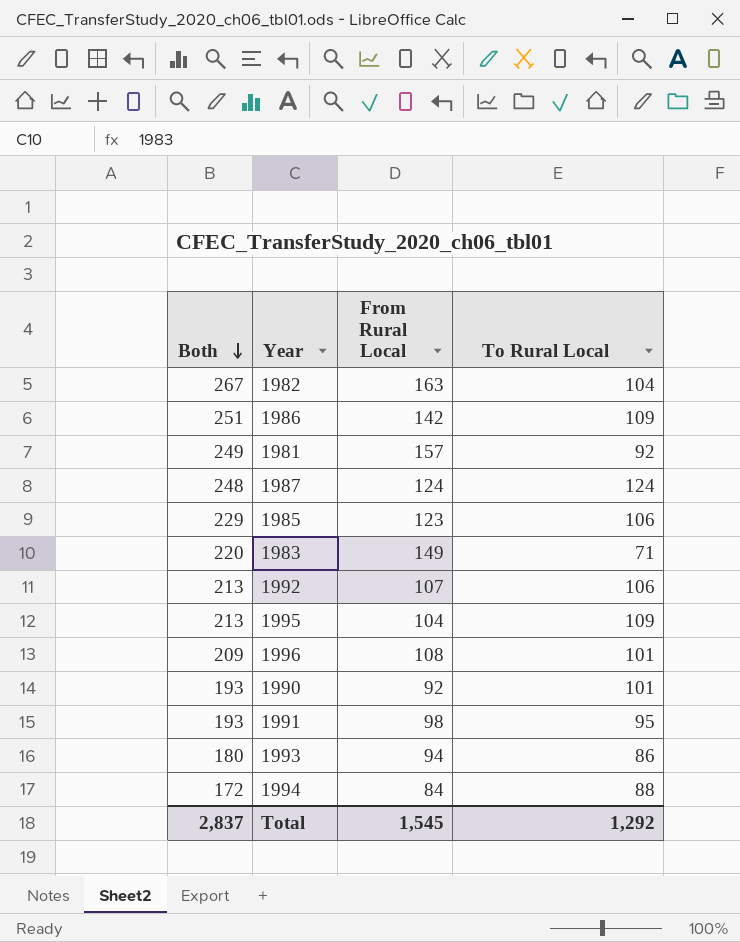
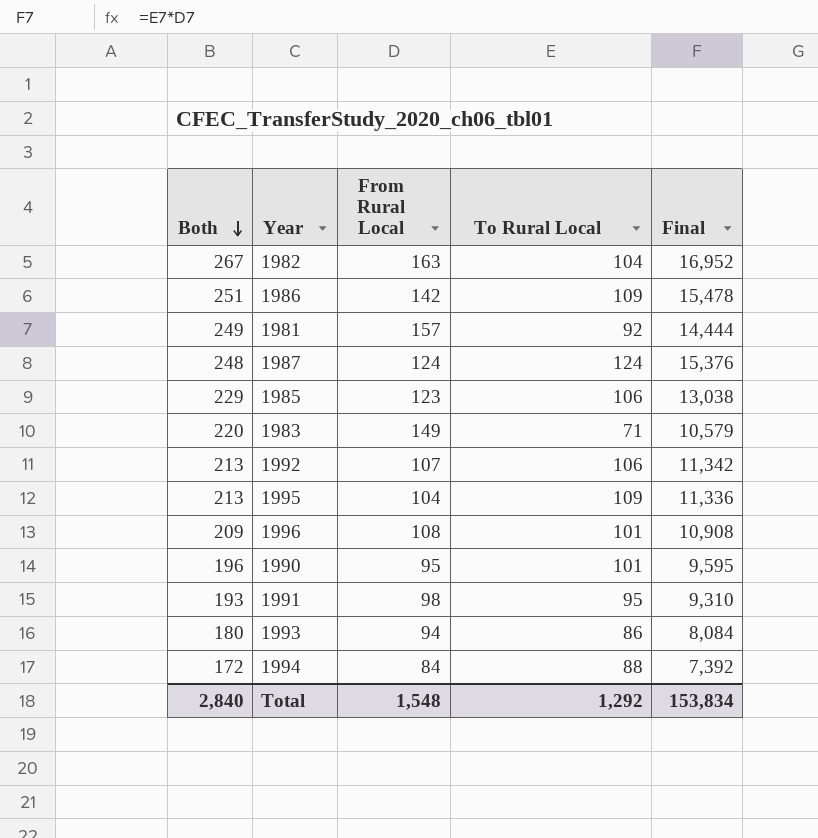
column Final | formula: none -> [From Rural Local] * [To Rural Local]
1990 | Both: 193 -> 196
1990 | From Rural Local: 92 -> 95
Total | Both: 2,837 -> 2,840
Total | From Rural Local: 1,545 -> 1,548

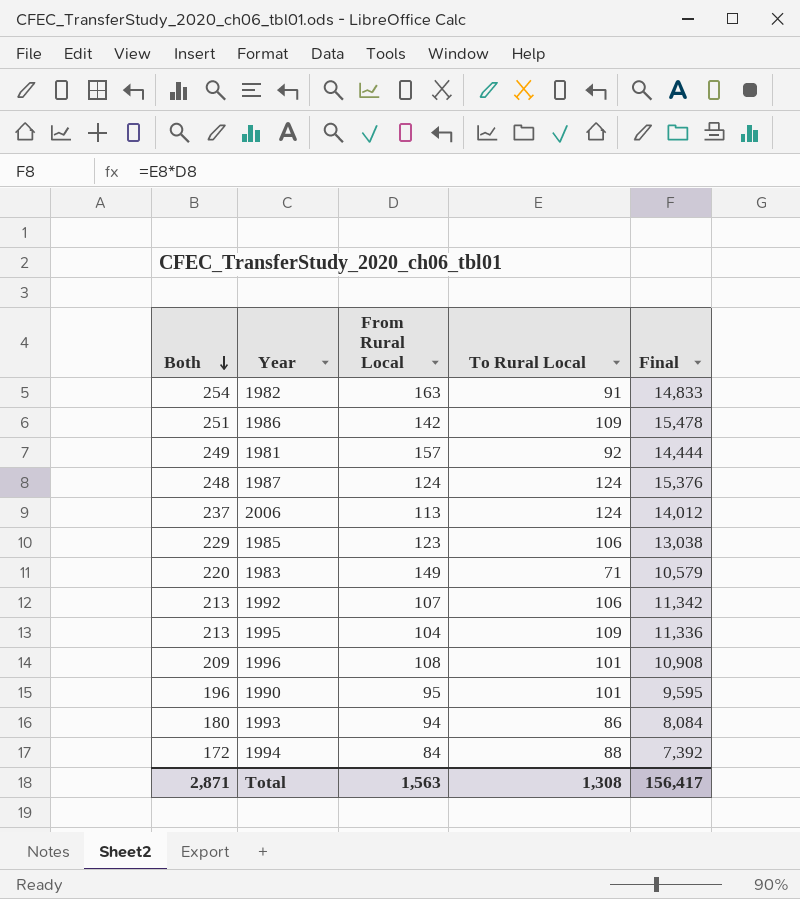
row 1991: 193 | 98 | 95 | 9,310 -> none
1982 | Both: 267 -> 254
1982 | To Rural Local: 104 -> 91
1982 | Final: 16,952 -> 14,833
row 2006: none -> 237 | 113 | 124 | 14,012
Total | Both: 2,840 -> 2,871
Total | From Rural Local: 1,548 -> 1,563
Total | To Rural Local: 1,292 -> 1,308
Total | Final: 153,834 -> 156,417

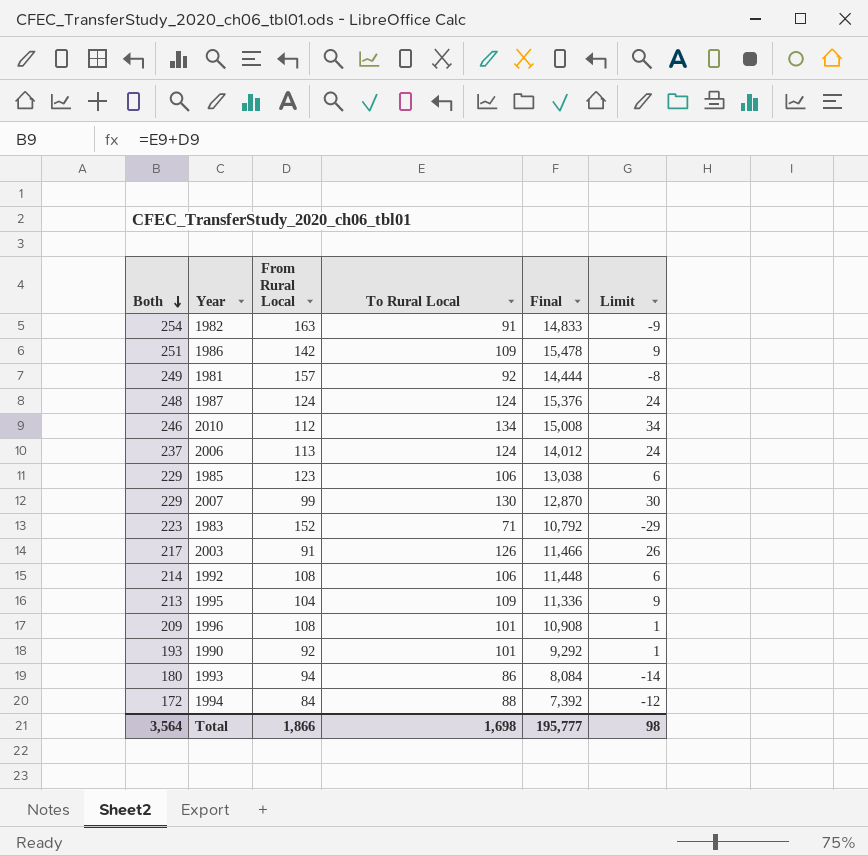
column Limit | formula: none -> [To Rural Local] - 100
row 2010: none -> 246 | 112 | 134 | 15,008 | 34
row 2007: none -> 229 | 99 | 130 | 12,870 | 30
1983 | Both: 220 -> 223
1983 | From Rural Local: 149 -> 152
1983 | Final: 10,579 -> 10,792
row 2003: none -> 217 | 91 | 126 | 11,466 | 26
1992 | Both: 213 -> 214
1992 | From Rural Local: 107 -> 108
1992 | Final: 11,342 -> 11,448
1990 | Both: 196 -> 193
1990 | From Rural Local: 95 -> 92
1990 | Final: 9,595 -> 9,292
Total | Both: 2,871 -> 3,564
Total | From Rural Local: 1,563 -> 1,866
Total | To Rural Local: 1,308 -> 1,698
Total | Final: 156,417 -> 195,777

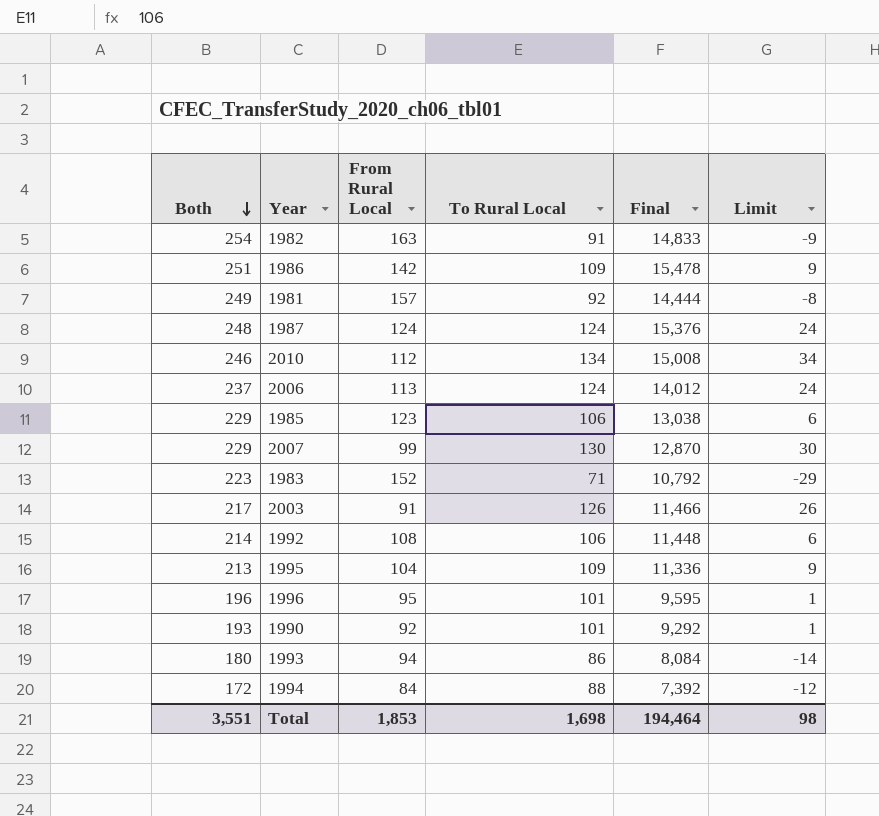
1996 | Both: 209 -> 196
1996 | From Rural Local: 108 -> 95
1996 | Final: 10,908 -> 9,595
Total | Both: 3,564 -> 3,551
Total | From Rural Local: 1,866 -> 1,853
Total | Final: 195,777 -> 194,464

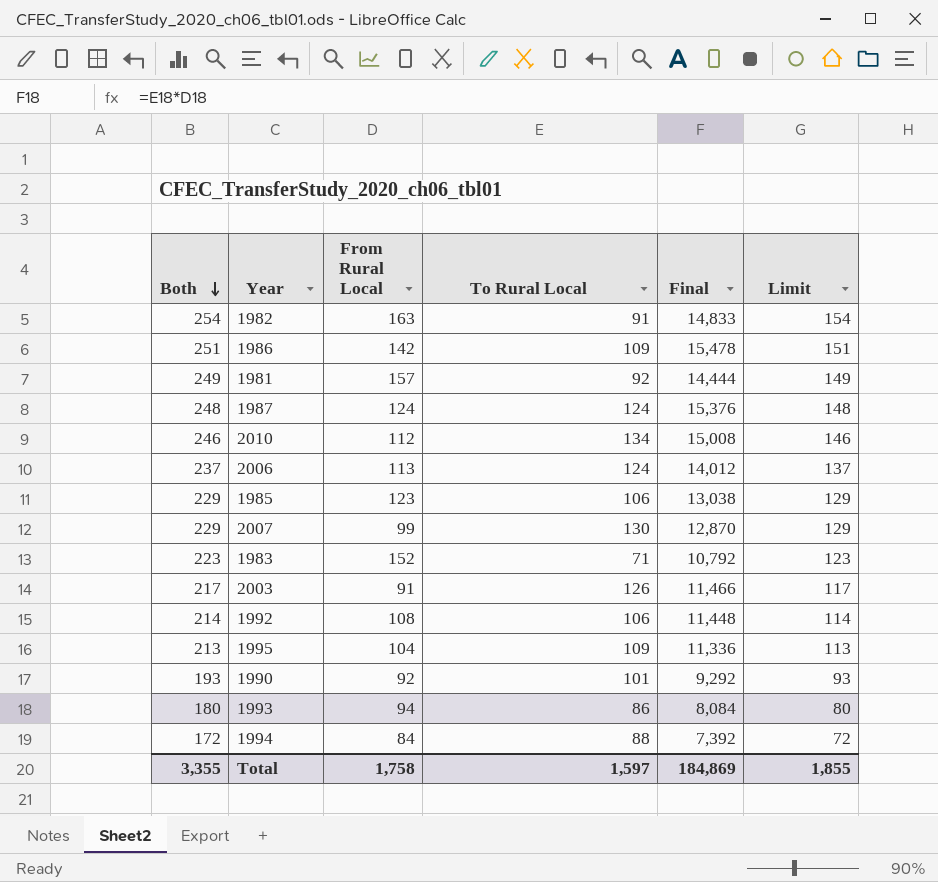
column Limit | formula: [To Rural Local] - 100 -> [Both] - 100
row 1996: 196 | 95 | 101 | 9,595 | 1 -> none
Total | Both: 3,551 -> 3,355
Total | From Rural Local: 1,853 -> 1,758
Total | To Rural Local: 1,698 -> 1,597
Total | Final: 194,464 -> 184,869
Total | Limit: 98 -> 1,855

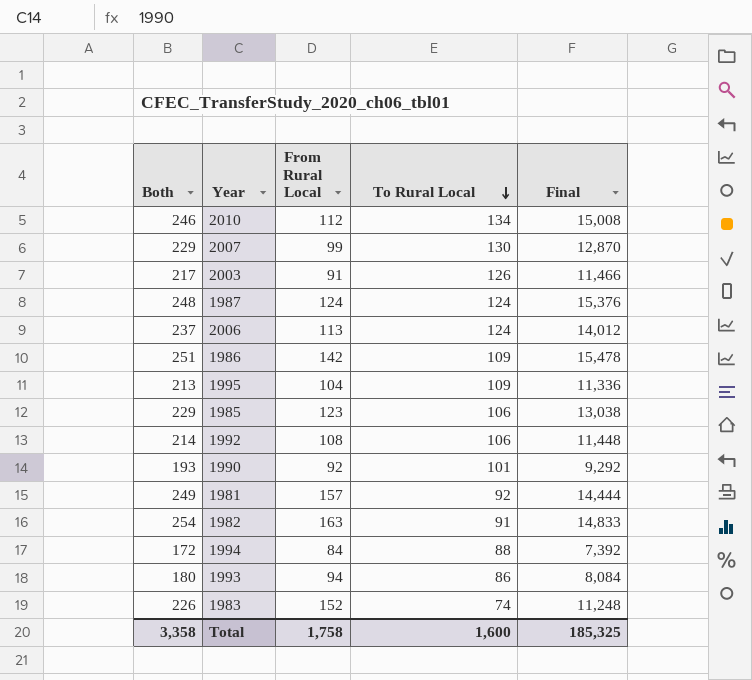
row order: Both descending -> To Rural Local descending
column Limit | formula: [Both] - 100 -> none
1983 | Both: 223 -> 226
1983 | To Rural Local: 71 -> 74
1983 | Final: 10,792 -> 11,248
Total | Both: 3,355 -> 3,358
Total | To Rural Local: 1,597 -> 1,600
Total | Final: 184,869 -> 185,325

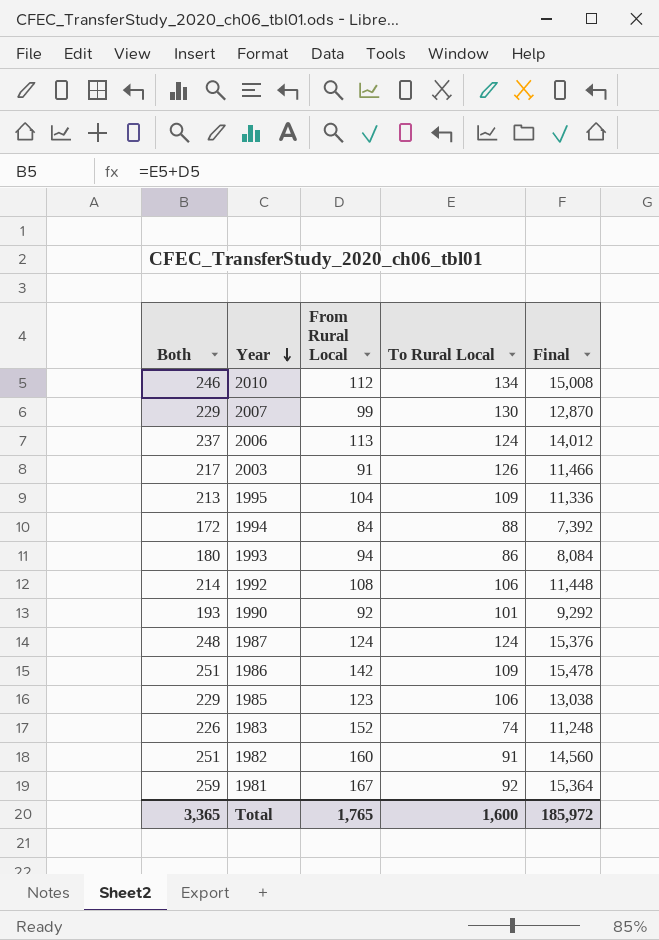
row order: To Rural Local descending -> Year descending
1982 | Both: 254 -> 251
1982 | From Rural Local: 163 -> 160
1982 | Final: 14,833 -> 14,560
1981 | Both: 249 -> 259
1981 | From Rural Local: 157 -> 167
1981 | Final: 14,444 -> 15,364
Total | Both: 3,358 -> 3,365
Total | From Rural Local: 1,758 -> 1,765
Total | Final: 185,325 -> 185,972

